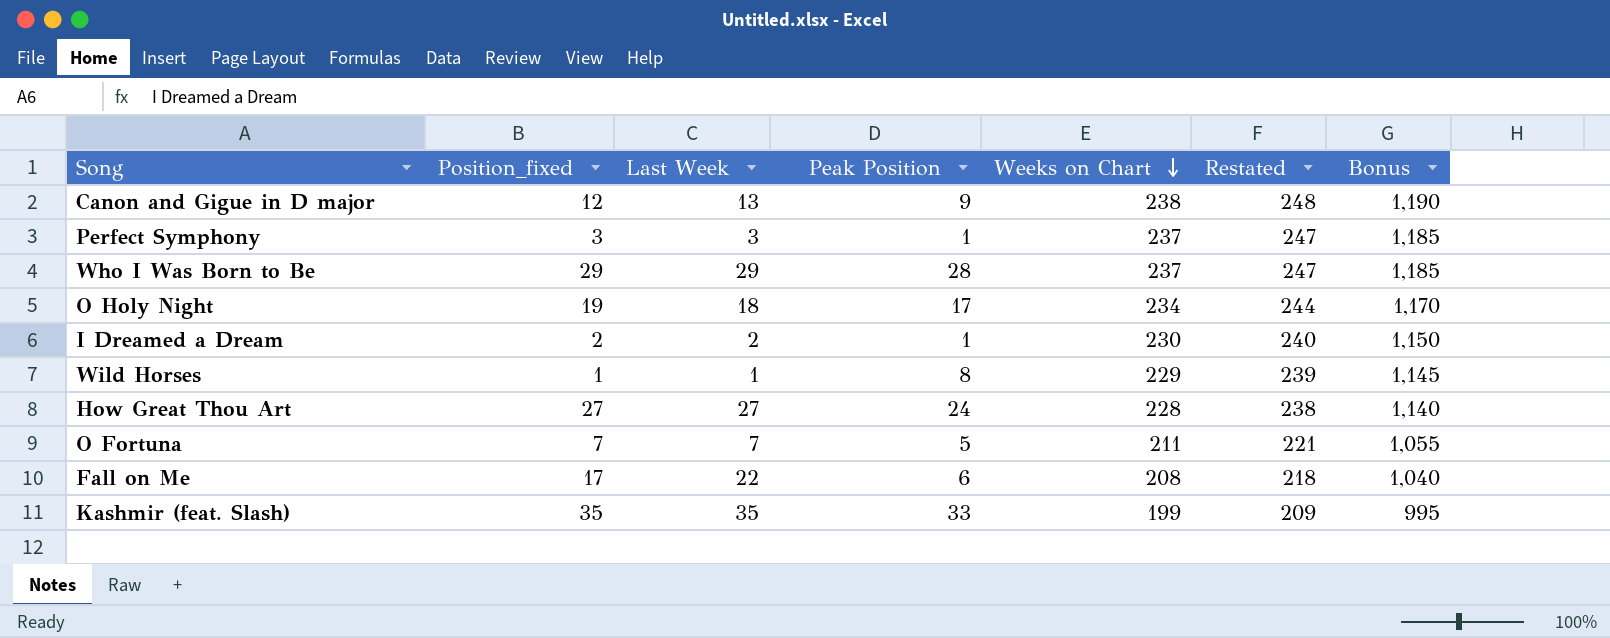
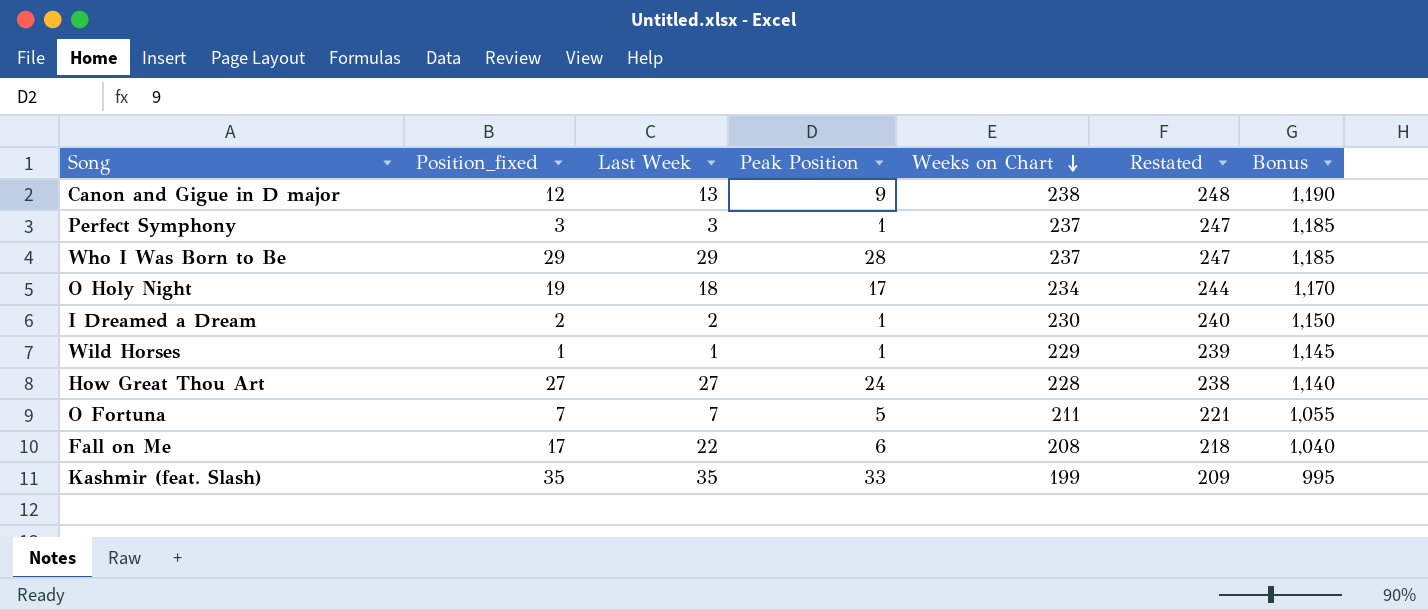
Wild Horses | Peak Position: 8 -> 1

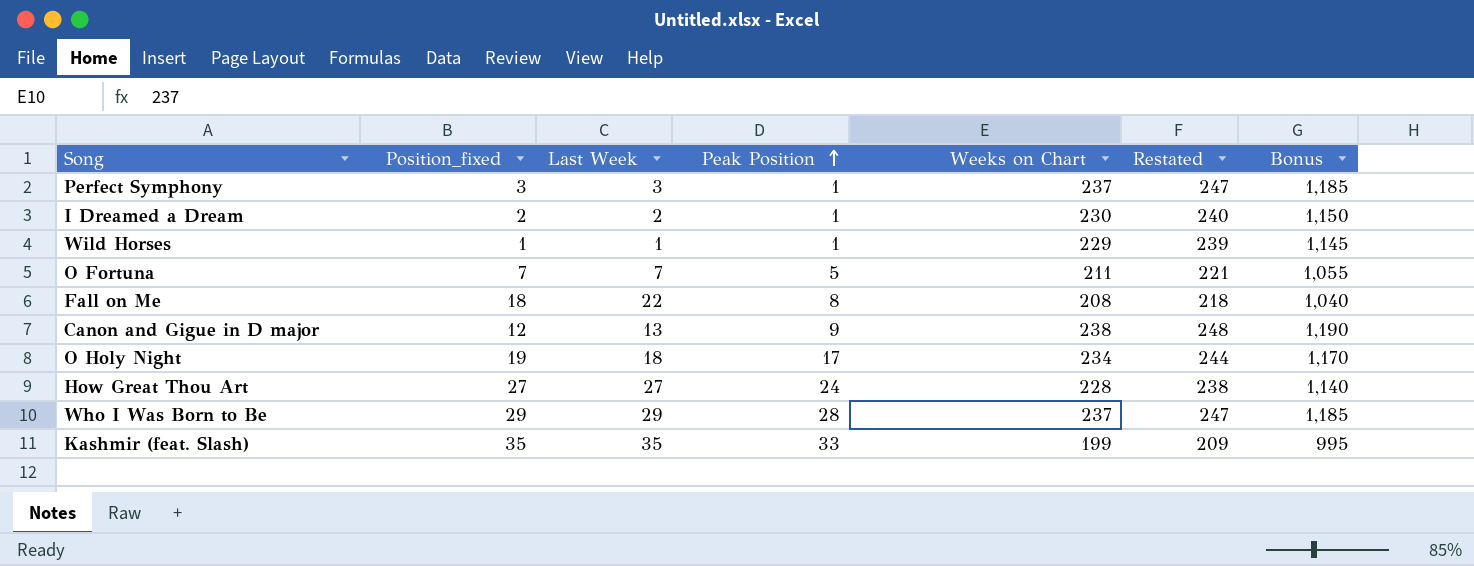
row order: Weeks on Chart descending -> Peak Position ascending
Fall on Me | Position_fixed: 17 -> 18
Fall on Me | Peak Position: 6 -> 8

